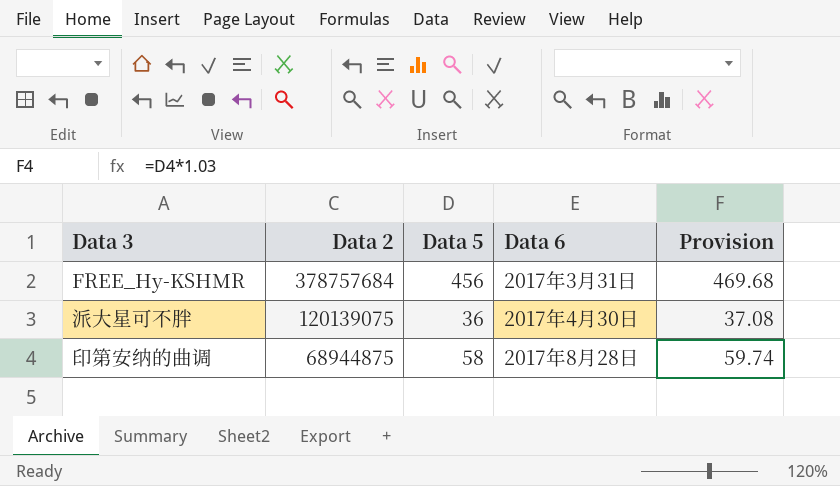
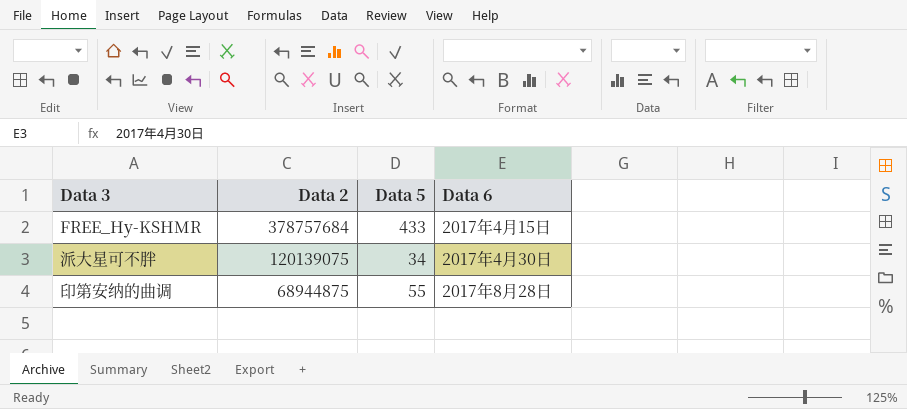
column Provision | formula: [Data 5] * 1.03 -> none
FREE_Hy-KSHMR | Data 5: 456 -> 433
FREE_Hy-KSHMR | Data 6: 2017年3月31日 -> 2017年4月15日
派大星可不胖 | Data 5: 36 -> 34
印第安纳的曲调 | Data 5: 58 -> 55

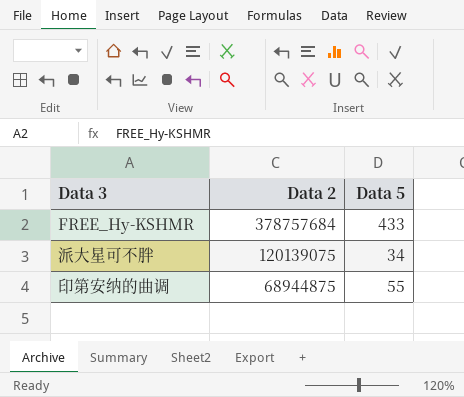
column Data 6 | position: 4 -> none

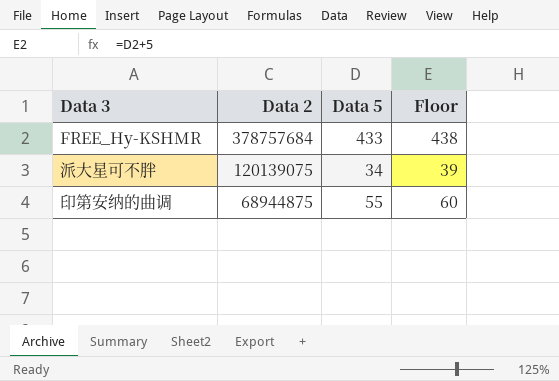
column Floor | formula: none -> [Data 5] + 5

